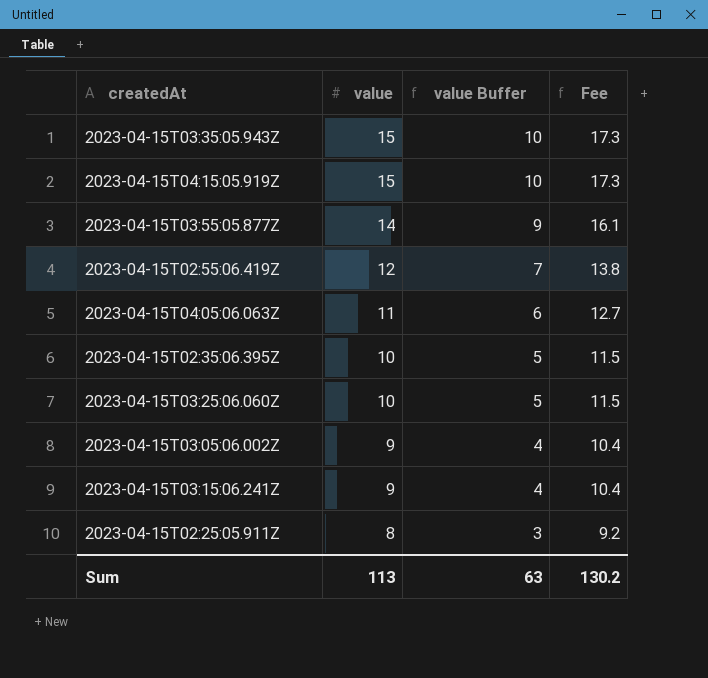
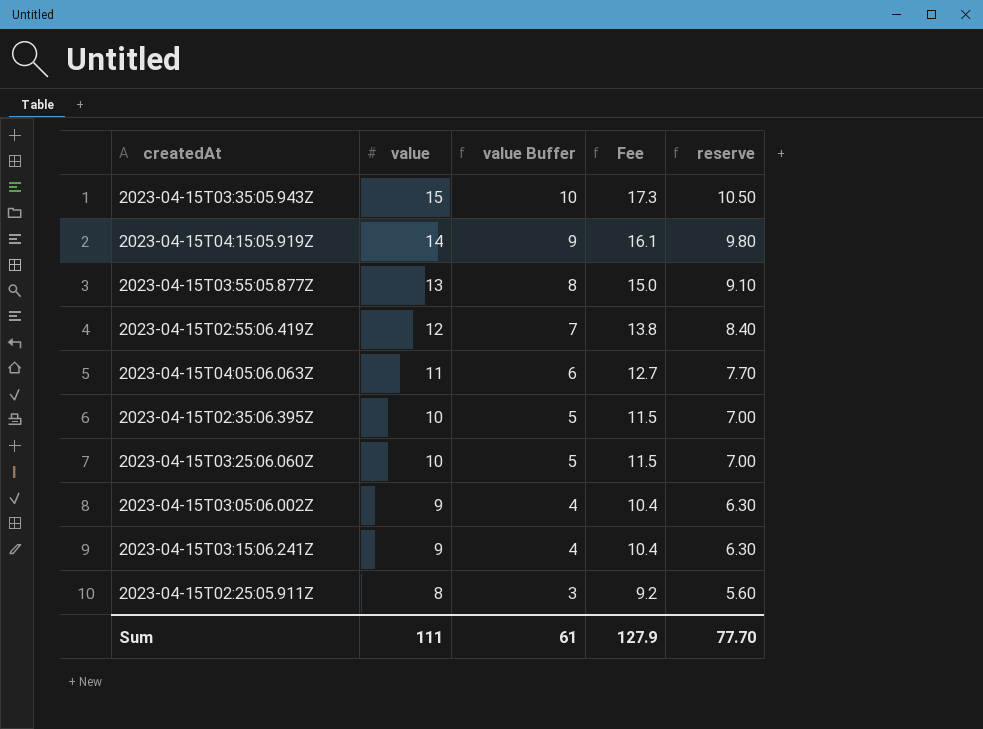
column reserve | formula: none -> [value] * 0.7
2023-04-15T04:15:05.919Z | value: 15 -> 14
2023-04-15T04:15:05.919Z | value Buffer: 10 -> 9
2023-04-15T04:15:05.919Z | Fee: 17.3 -> 16.1
2023-04-15T03:55:05.877Z | value: 14 -> 13
2023-04-15T03:55:05.877Z | value Buffer: 9 -> 8
2023-04-15T03:55:05.877Z | Fee: 16.1 -> 15.0
Sum | value: 113 -> 111
Sum | value Buffer: 63 -> 61
Sum | Fee: 130.2 -> 127.9

